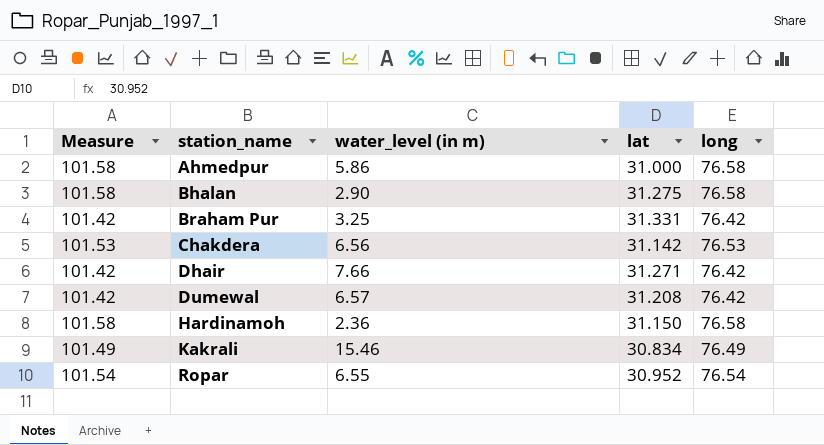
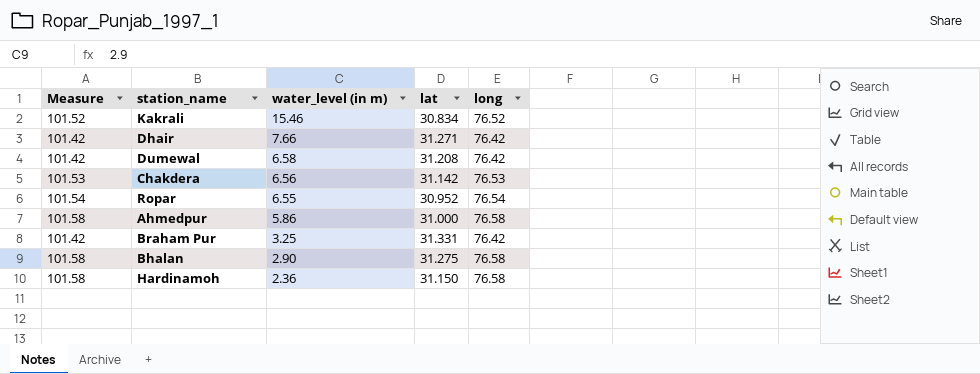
row order: station_name ascending -> water_level (in m) descending
Kakrali | Measure: 101.49 -> 101.52
Kakrali | long: 76.49 -> 76.52
Dumewal | water_level (in m): 6.57 -> 6.58

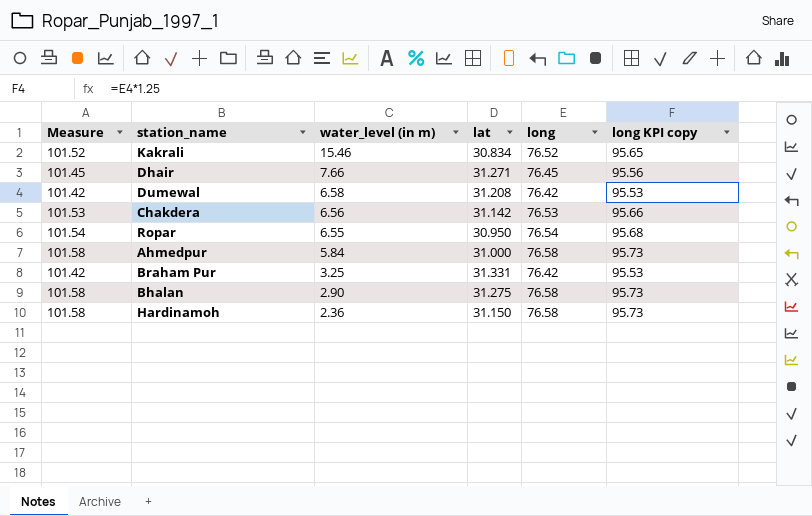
column long KPI copy | formula: none -> [long] * 1.25
Dhair | Measure: 101.42 -> 101.45
Dhair | long: 76.42 -> 76.45
Ropar | lat: 30.952 -> 30.950
Ahmedpur | water_level (in m): 5.86 -> 5.84

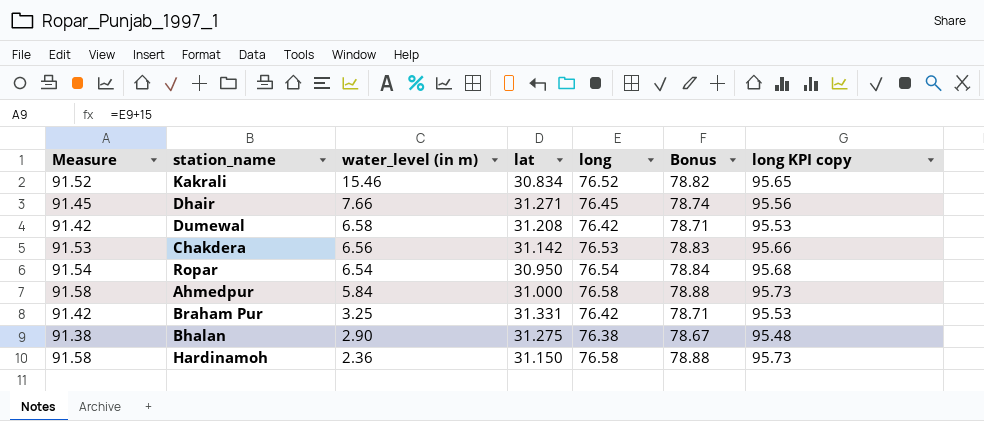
column Measure | formula: [long] + 25 -> [long] + 15
column Bonus | formula: none -> [long] * 1.03
Ropar | water_level (in m): 6.55 -> 6.54
Bhalan | long: 76.58 -> 76.38
Bhalan | long KPI copy: 95.73 -> 95.48

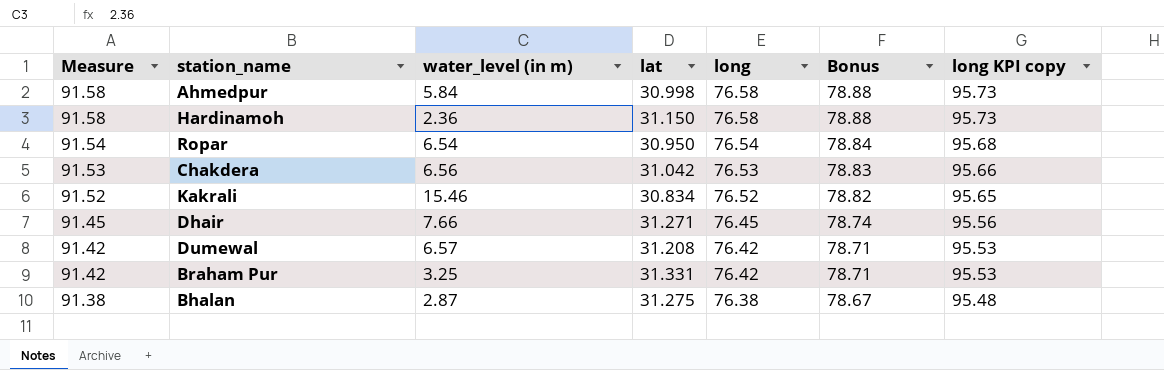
row order: water_level (in m) descending -> Measure descending
Ahmedpur | lat: 31.000 -> 30.998
Chakdera | lat: 31.142 -> 31.042
Dumewal | water_level (in m): 6.58 -> 6.57
Bhalan | water_level (in m): 2.90 -> 2.87

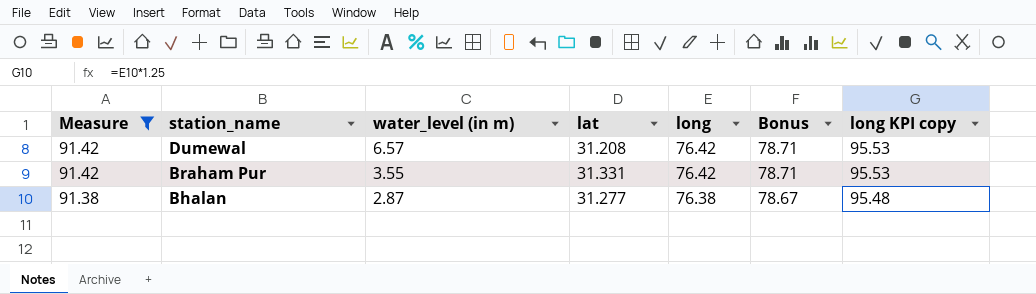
filter: none -> Measure <= 91.42
Braham Pur | water_level (in m): 3.25 -> 3.55
Bhalan | lat: 31.275 -> 31.277

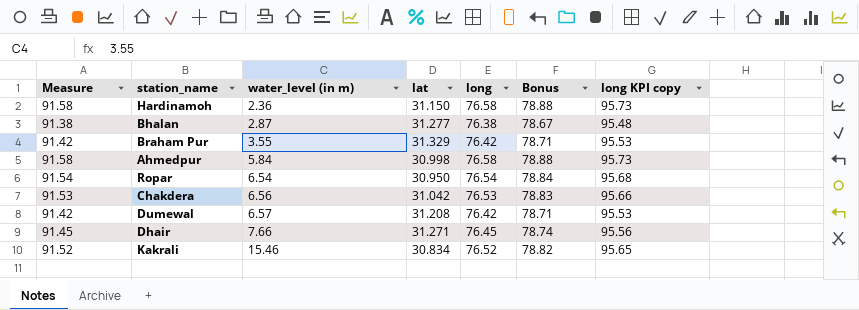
filter: Measure <= 91.42 -> none
row order: Measure descending -> water_level (in m) ascending
Braham Pur | lat: 31.331 -> 31.329

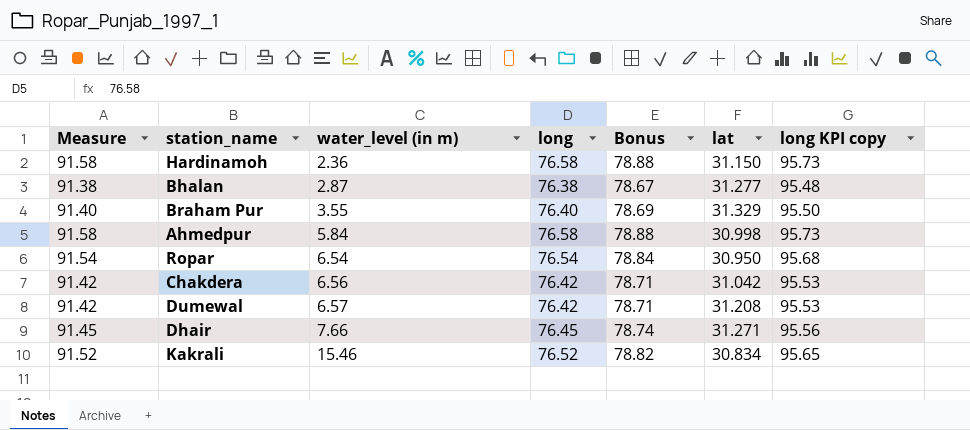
column lat | position: 4 -> 6
Braham Pur | Measure: 91.42 -> 91.40
Braham Pur | long: 76.42 -> 76.40
Braham Pur | Bonus: 78.71 -> 78.69
Braham Pur | long KPI copy: 95.53 -> 95.50
Chakdera | Measure: 91.53 -> 91.42
Chakdera | long: 76.53 -> 76.42
Chakdera | Bonus: 78.83 -> 78.71
Chakdera | long KPI copy: 95.66 -> 95.53

